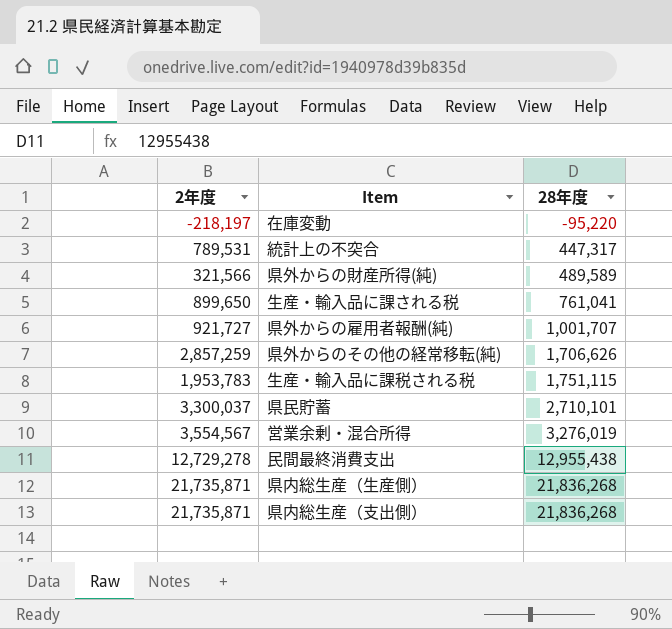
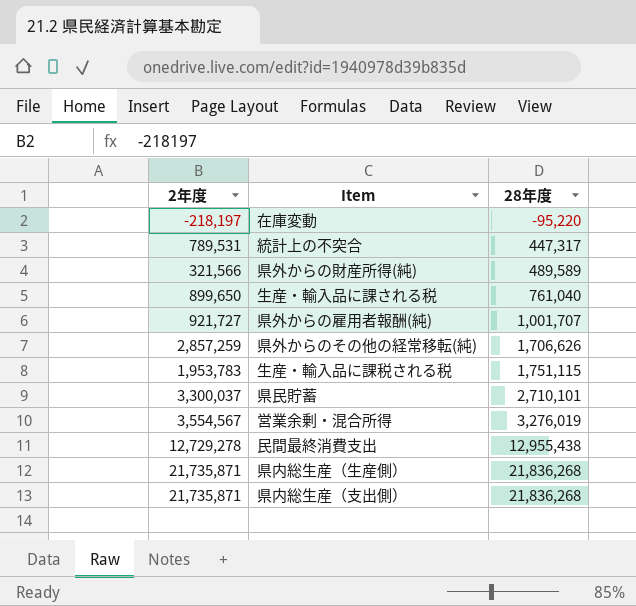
生産・輸入品に課される税 | 28年度: 761,041 -> 761,040

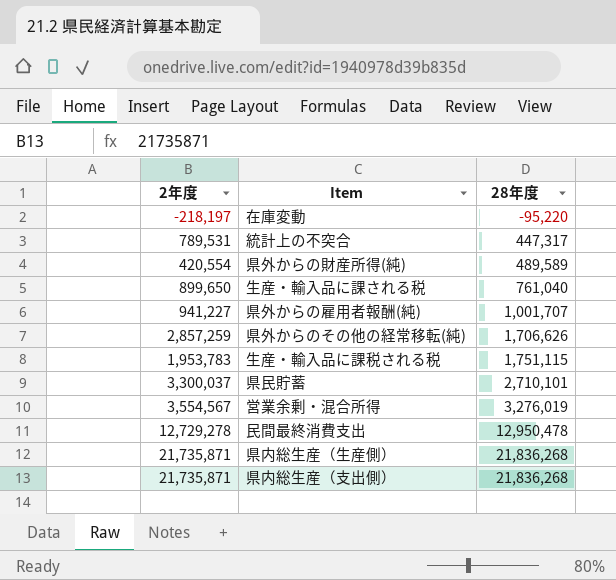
県外からの財産所得(純) | 2年度: 321,566 -> 420,554
県外からの雇用者報酬(純) | 2年度: 921,727 -> 941,227
民間最終消費支出 | 28年度: 12,955,438 -> 12,950,478

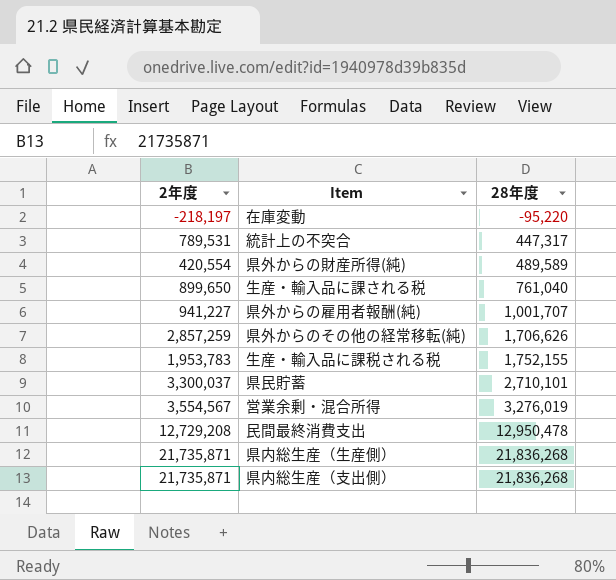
生産・輸入品に課税される税 | 28年度: 1,751,115 -> 1,752,155
民間最終消費支出 | 2年度: 12,729,278 -> 12,729,208

